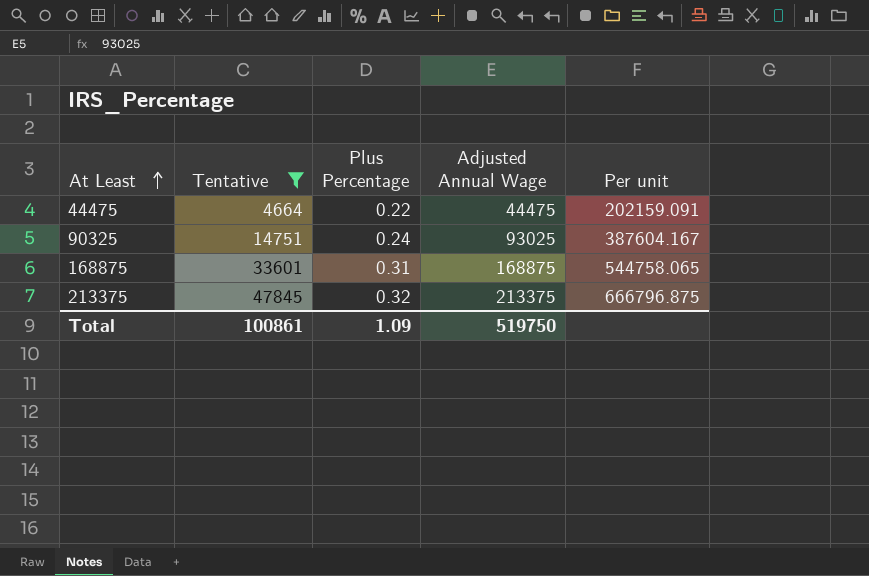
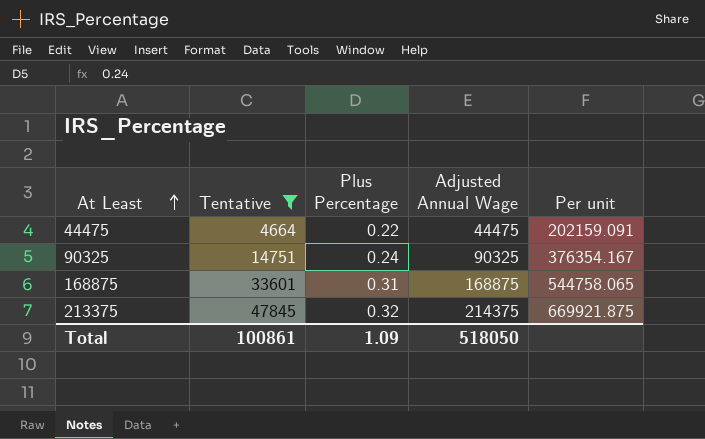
90325 | Adjusted Annual Wage: 93025 -> 90325
90325 | Per unit: 387604.167 -> 376354.167
213375 | Adjusted Annual Wage: 213375 -> 214375
213375 | Per unit: 666796.875 -> 669921.875
Total | Adjusted Annual Wage: 519750 -> 518050

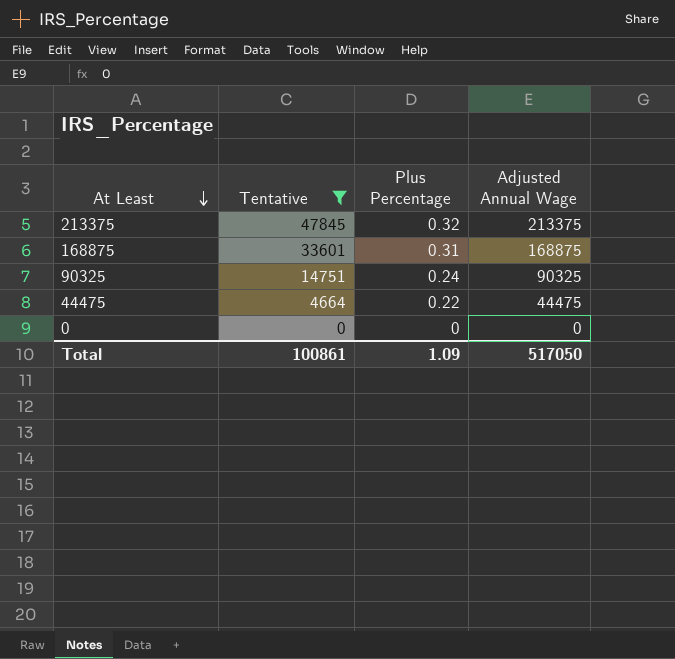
row order: At Least ascending -> At Least descending
column Per unit | formula: [Adjusted Annual Wage] / [Plus Percentage] -> none
213375 | Adjusted Annual Wage: 214375 -> 213375
row 0: none -> 0 | 0 | 0
Total | Adjusted Annual Wage: 518050 -> 517050

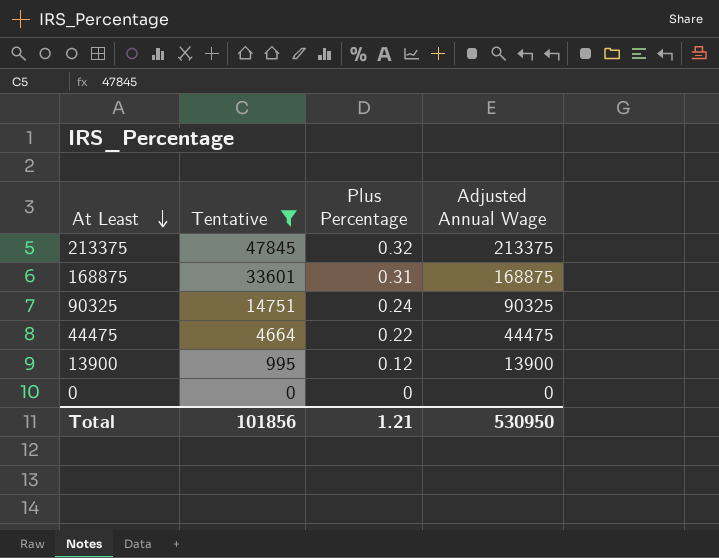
row 13900: none -> 995 | 0.12 | 13900
Total | Tentative: 100861 -> 101856
Total | Plus Percentage: 1.09 -> 1.21
Total | Adjusted Annual Wage: 517050 -> 530950

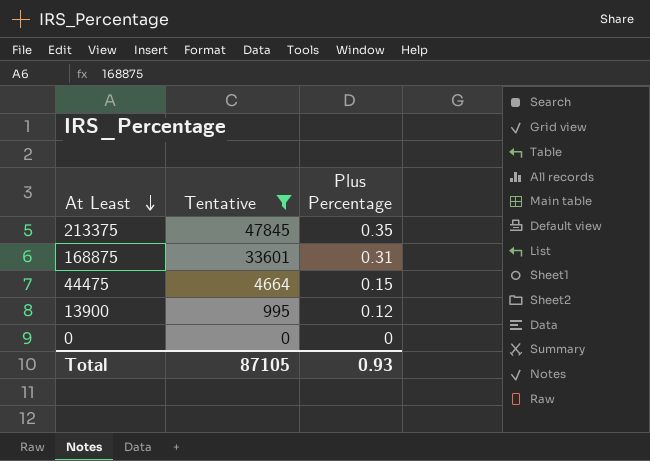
column Adjusted Annual Wage | position: 4 -> none
row 90325: 14751 | 0.24 | 90325 -> none
213375 | Plus Percentage: 0.32 -> 0.35
44475 | Plus Percentage: 0.22 -> 0.15
Total | Tentative: 101856 -> 87105
Total | Plus Percentage: 1.21 -> 0.93

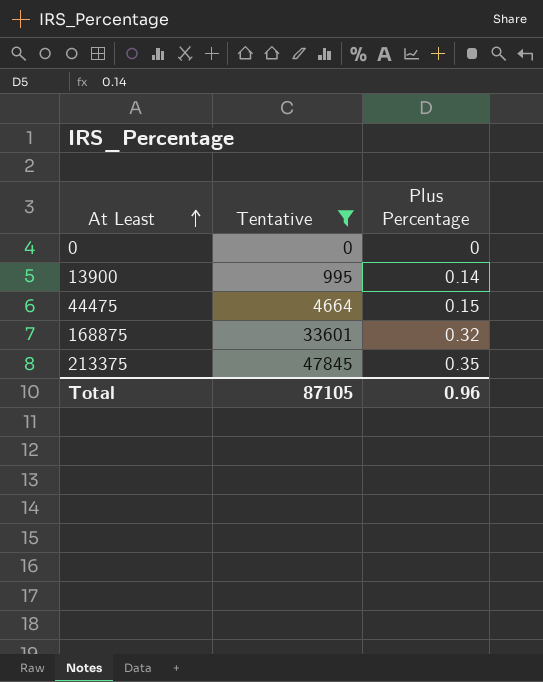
row order: At Least descending -> At Least ascending
13900 | Plus Percentage: 0.12 -> 0.14
168875 | Plus Percentage: 0.31 -> 0.32
Total | Plus Percentage: 0.93 -> 0.96

